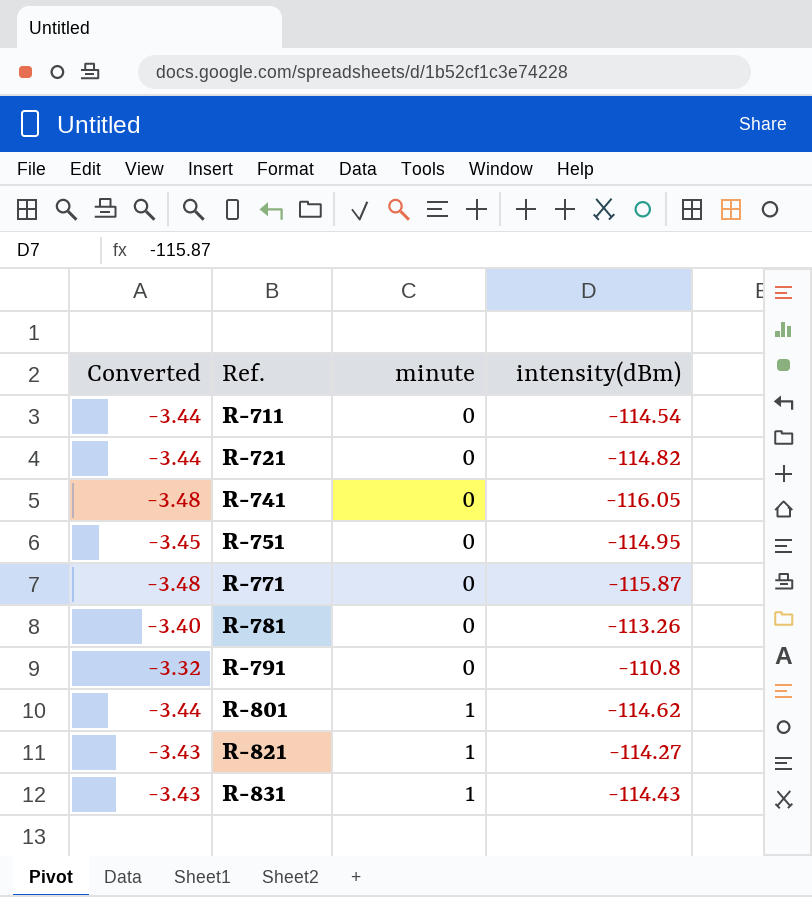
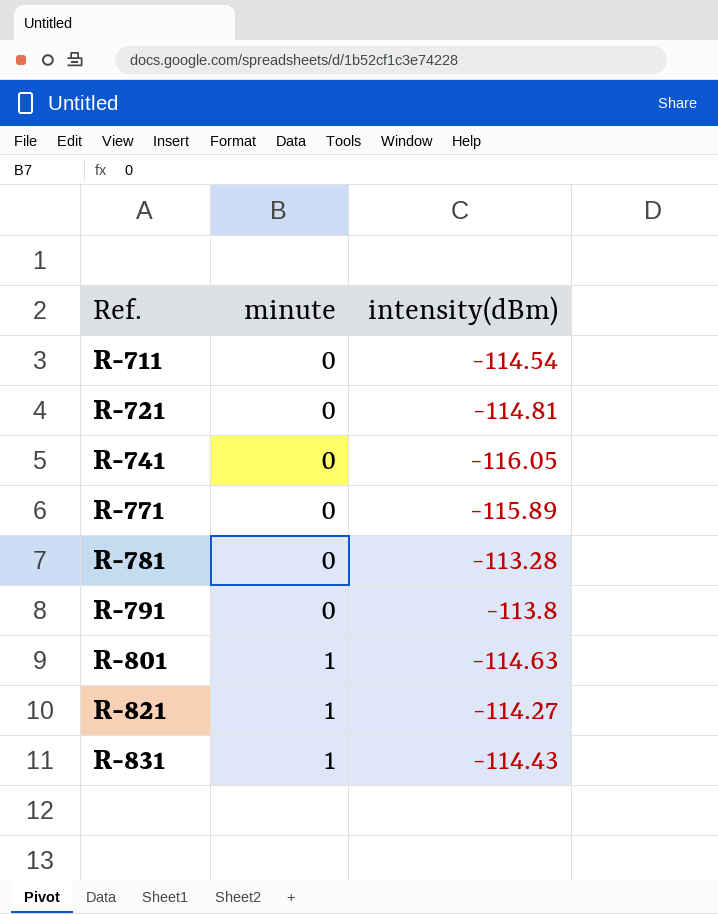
column Converted | formula: [intensity(dBm)] * 0.03 -> none
row R-751: -3.45 | 0 | -114.95 -> none
R-721 | intensity(dBm): -114.82 -> -114.81
R-771 | intensity(dBm): -115.87 -> -115.89
R-781 | intensity(dBm): -113.26 -> -113.28
R-791 | intensity(dBm): -110.8 -> -113.8
R-801 | intensity(dBm): -114.62 -> -114.63

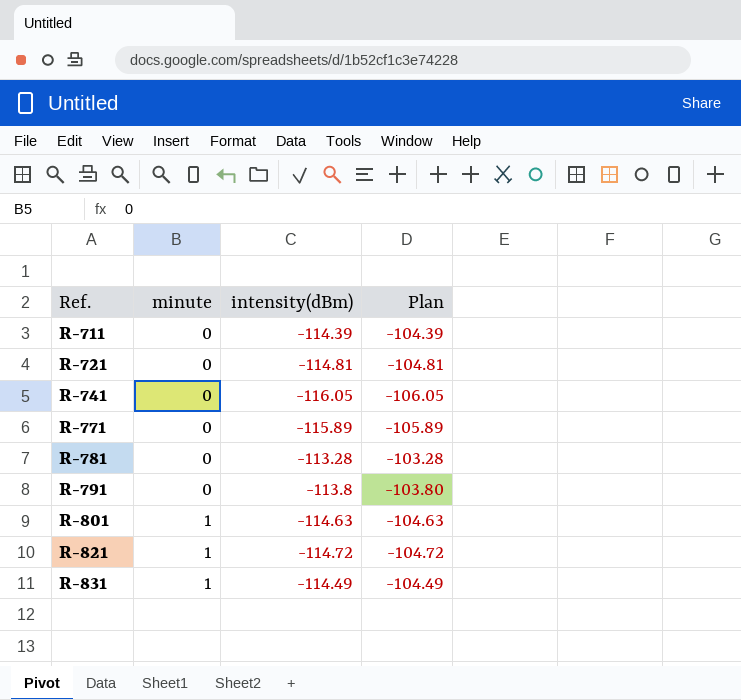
column Plan | formula: none -> [intensity(dBm)] + 10
R-711 | intensity(dBm): -114.54 -> -114.39
R-821 | intensity(dBm): -114.27 -> -114.72
R-831 | intensity(dBm): -114.43 -> -114.49

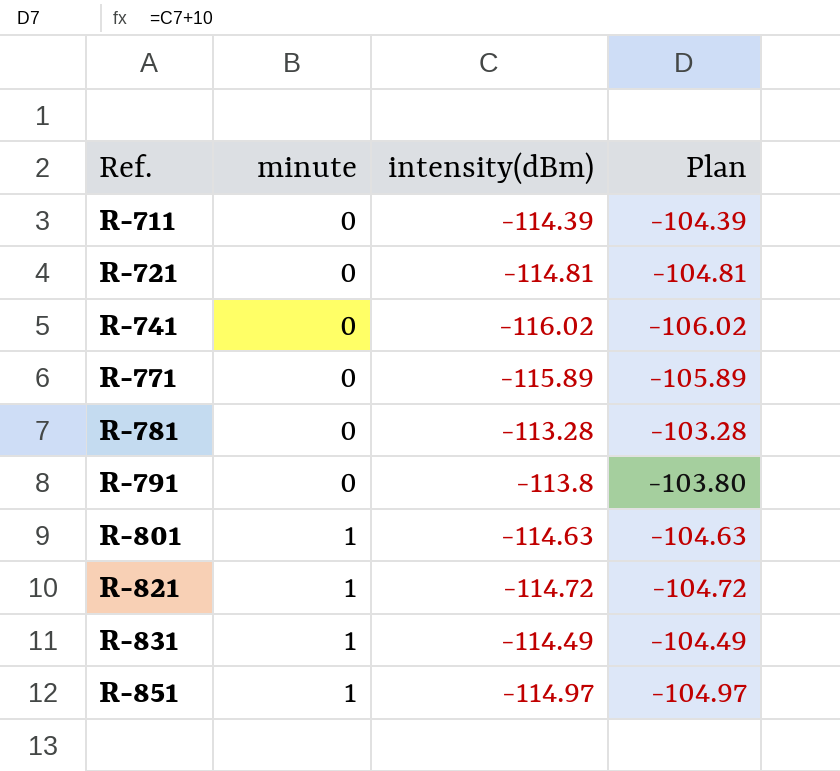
R-741 | intensity(dBm): -116.05 -> -116.02
R-741 | Plan: -106.05 -> -106.02
row R-851: none -> 1 | -114.97 | -104.97

